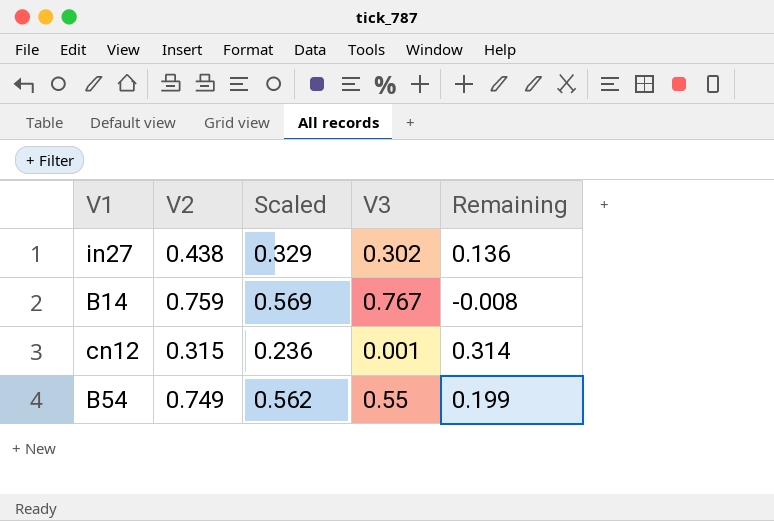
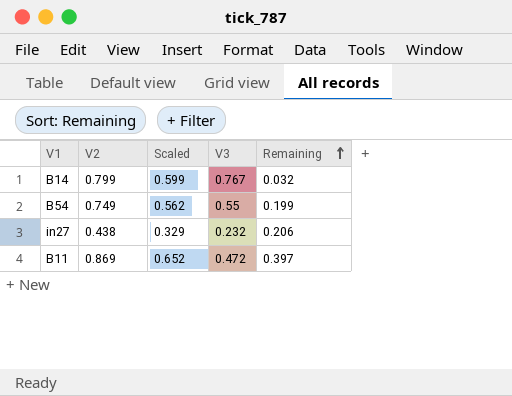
row order: none -> Remaining ascending
row cn12: 0.315 | 0.236 | 0.001 | 0.314 -> none
B14 | V2: 0.759 -> 0.799
B14 | Scaled: 0.569 -> 0.599
B14 | Remaining: -0.008 -> 0.032
in27 | V3: 0.302 -> 0.232
in27 | Remaining: 0.136 -> 0.206
row B11: none -> 0.869 | 0.652 | 0.472 | 0.397

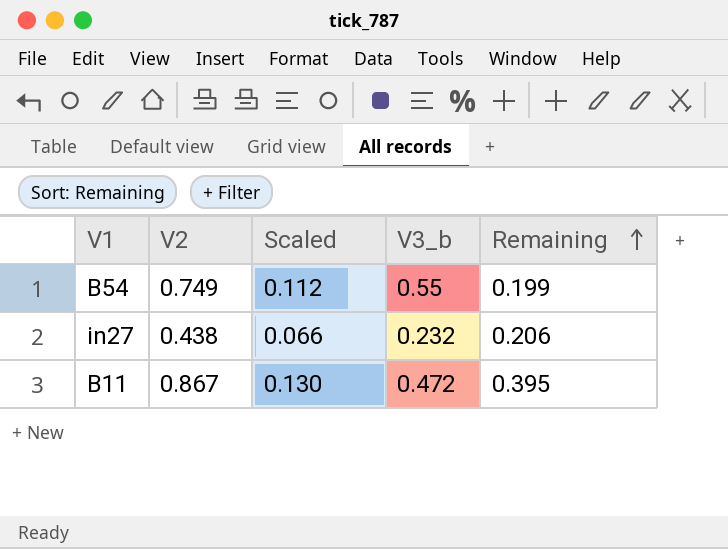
column Scaled | formula: [V2] * 0.75 -> [V2] * 0.15
column name: V3 -> V3_b
row B14: 0.799 | 0.599 | 0.767 | 0.032 -> none
B11 | V2: 0.869 -> 0.867
B11 | Remaining: 0.397 -> 0.395

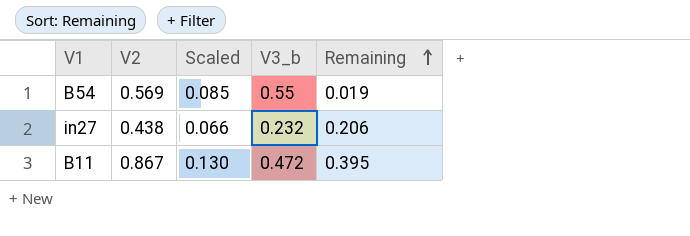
B54 | V2: 0.749 -> 0.569
B54 | Scaled: 0.112 -> 0.085
B54 | Remaining: 0.199 -> 0.019

